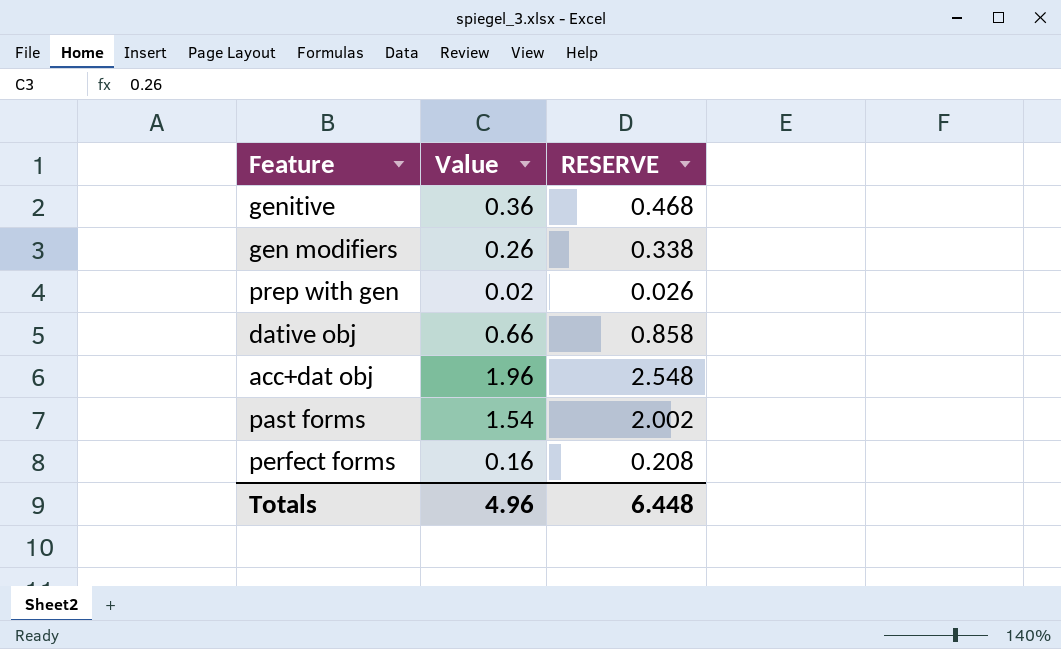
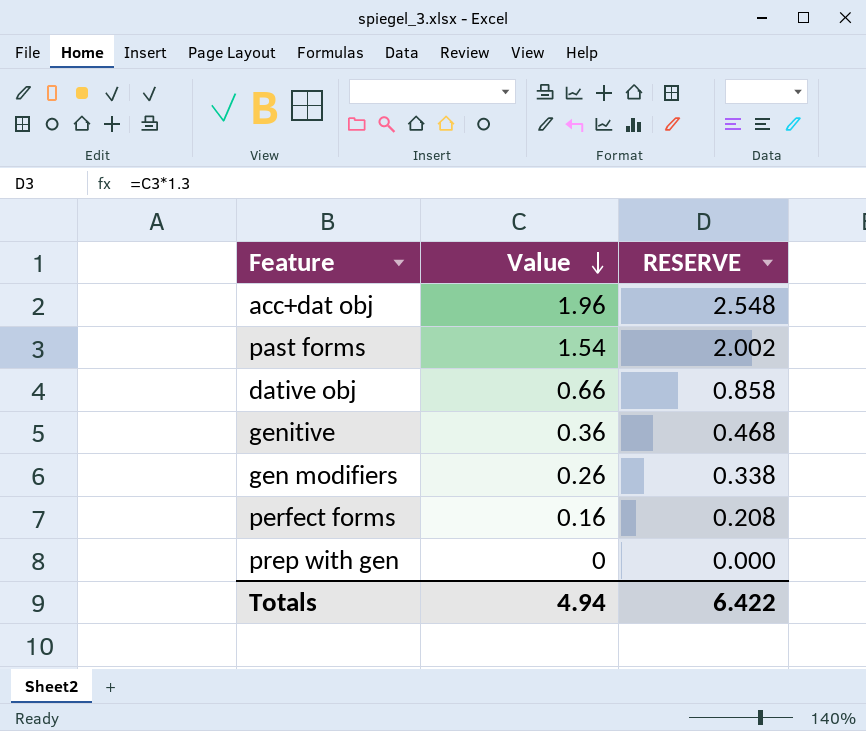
row order: none -> Value descending
prep with gen | Value: 0.02 -> 0
prep with gen | RESERVE: 0.026 -> 0.000
Totals | Value: 4.96 -> 4.94
Totals | RESERVE: 6.448 -> 6.422

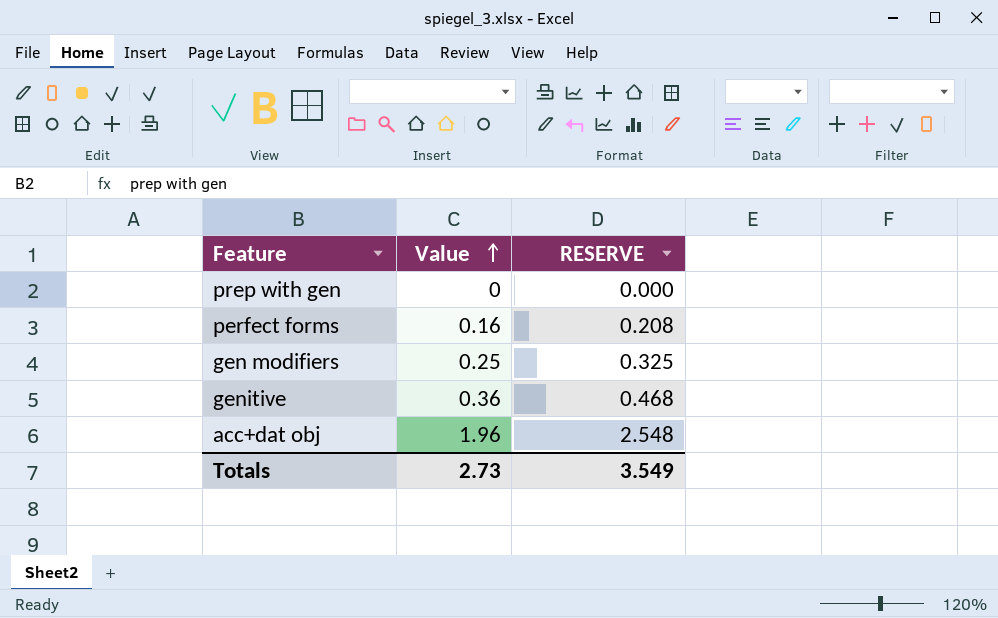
row order: Value descending -> Value ascending
row past forms: 1.54 | 2.002 -> none
row dative obj: 0.66 | 0.858 -> none
gen modifiers | Value: 0.26 -> 0.25
gen modifiers | RESERVE: 0.338 -> 0.325
Totals | Value: 4.94 -> 2.73
Totals | RESERVE: 6.422 -> 3.549

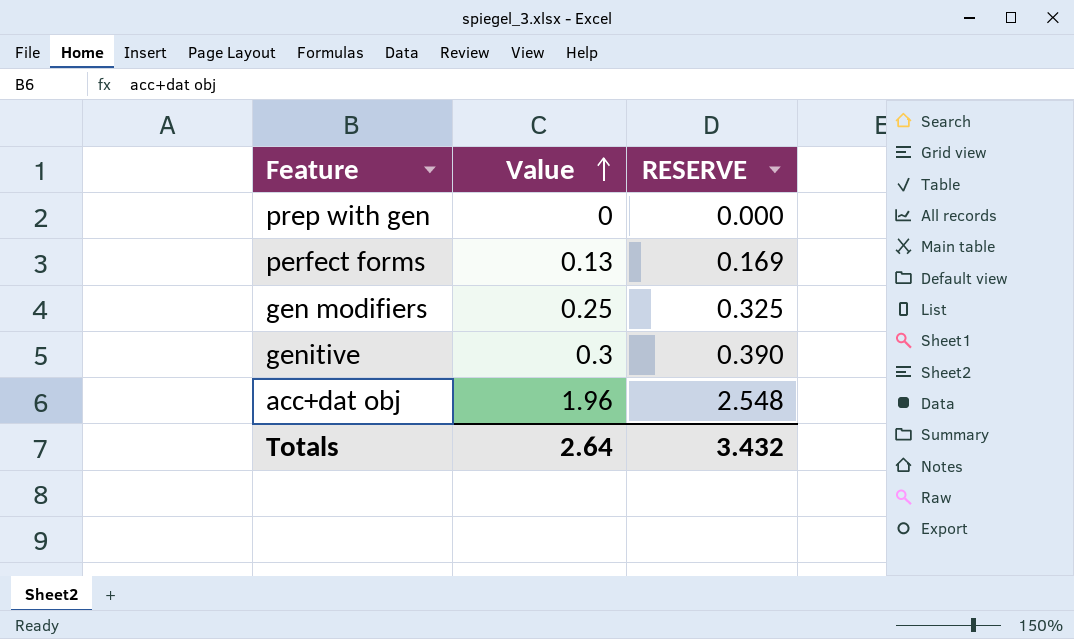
perfect forms | Value: 0.16 -> 0.13
perfect forms | RESERVE: 0.208 -> 0.169
genitive | Value: 0.36 -> 0.3
genitive | RESERVE: 0.468 -> 0.390
Totals | Value: 2.73 -> 2.64
Totals | RESERVE: 3.549 -> 3.432

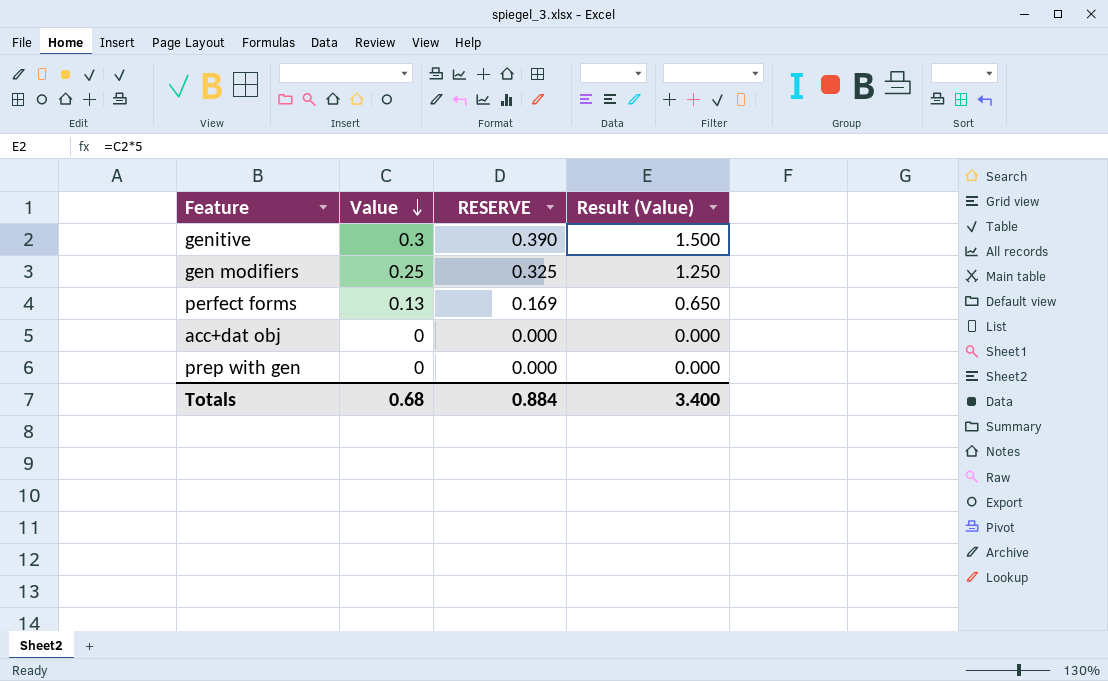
row order: Value ascending -> Value descending
column Result (Value) | formula: none -> [Value] * 5
acc+dat obj | Value: 1.96 -> 0
acc+dat obj | RESERVE: 2.548 -> 0.000
Totals | Value: 2.64 -> 0.68
Totals | RESERVE: 3.432 -> 0.884

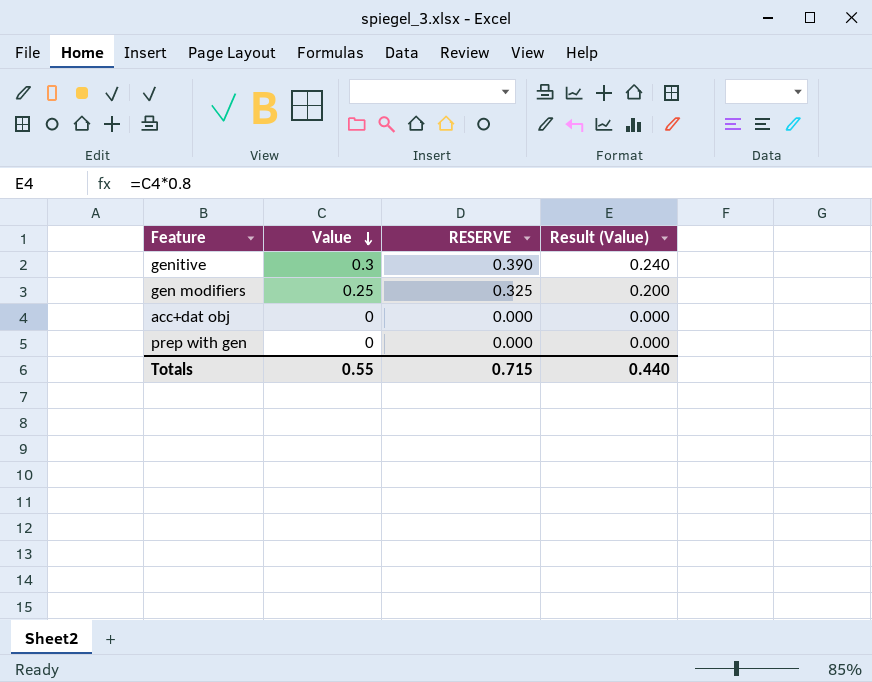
column Result (Value) | formula: [Value] * 5 -> [Value] * 0.8
row perfect forms: 0.13 | 0.169 | 0.650 -> none
Totals | Value: 0.68 -> 0.55
Totals | RESERVE: 0.884 -> 0.715
Totals | Result (Value): 3.400 -> 0.440

